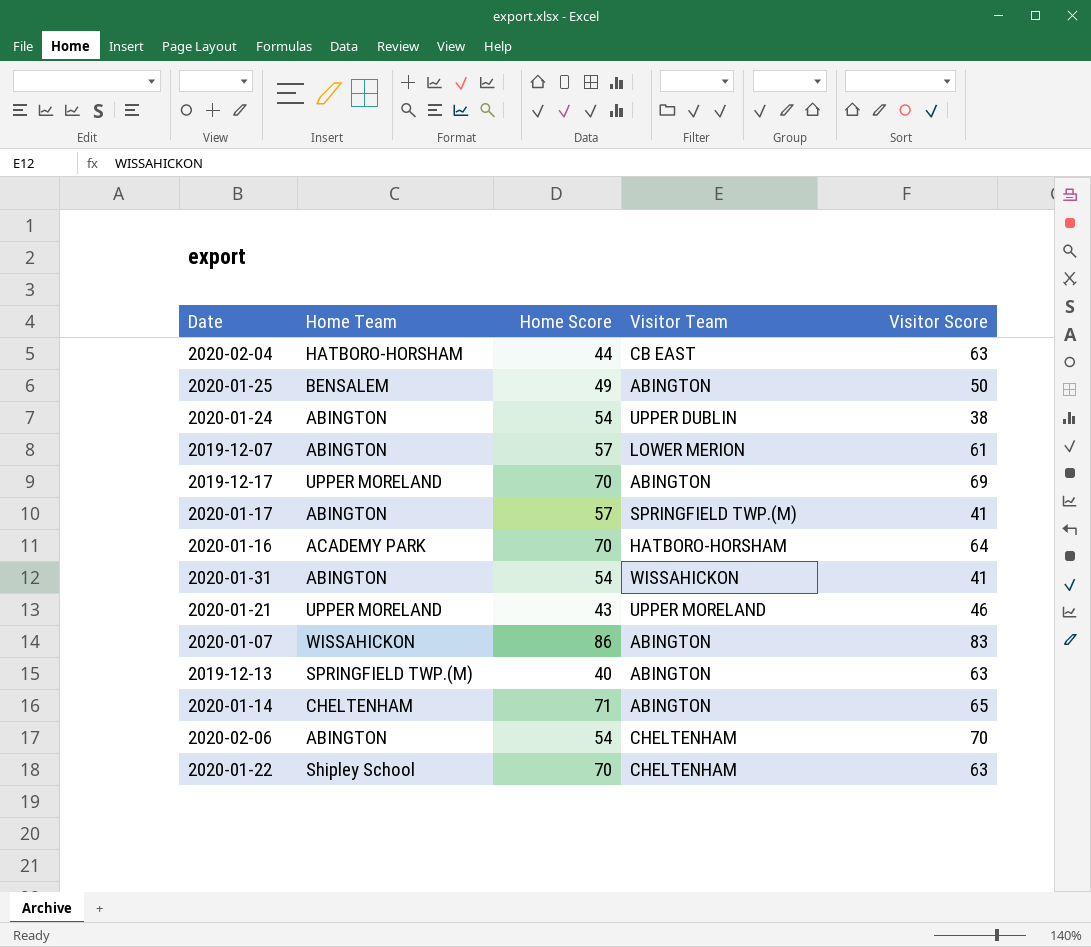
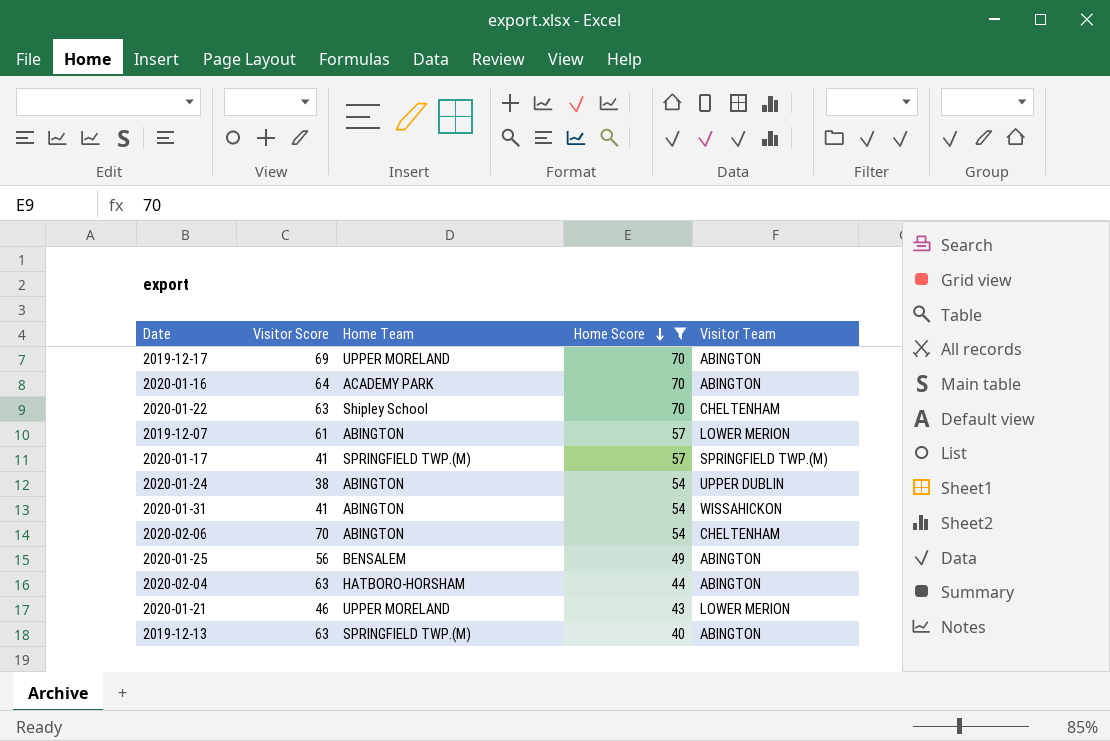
filter: none -> Home Score <= 70
row order: none -> Home Score descending
column Visitor Score | position: 5 -> 2
2020-01-16 | Visitor Team: HATBORO-HORSHAM -> ABINGTON
2020-01-17 | Home Team: ABINGTON -> SPRINGFIELD TWP.(M)
2020-01-25 | Visitor Score: 50 -> 56
2020-02-04 | Visitor Team: CB EAST -> ABINGTON
2020-01-21 | Visitor Team: UPPER MORELAND -> LOWER MERION

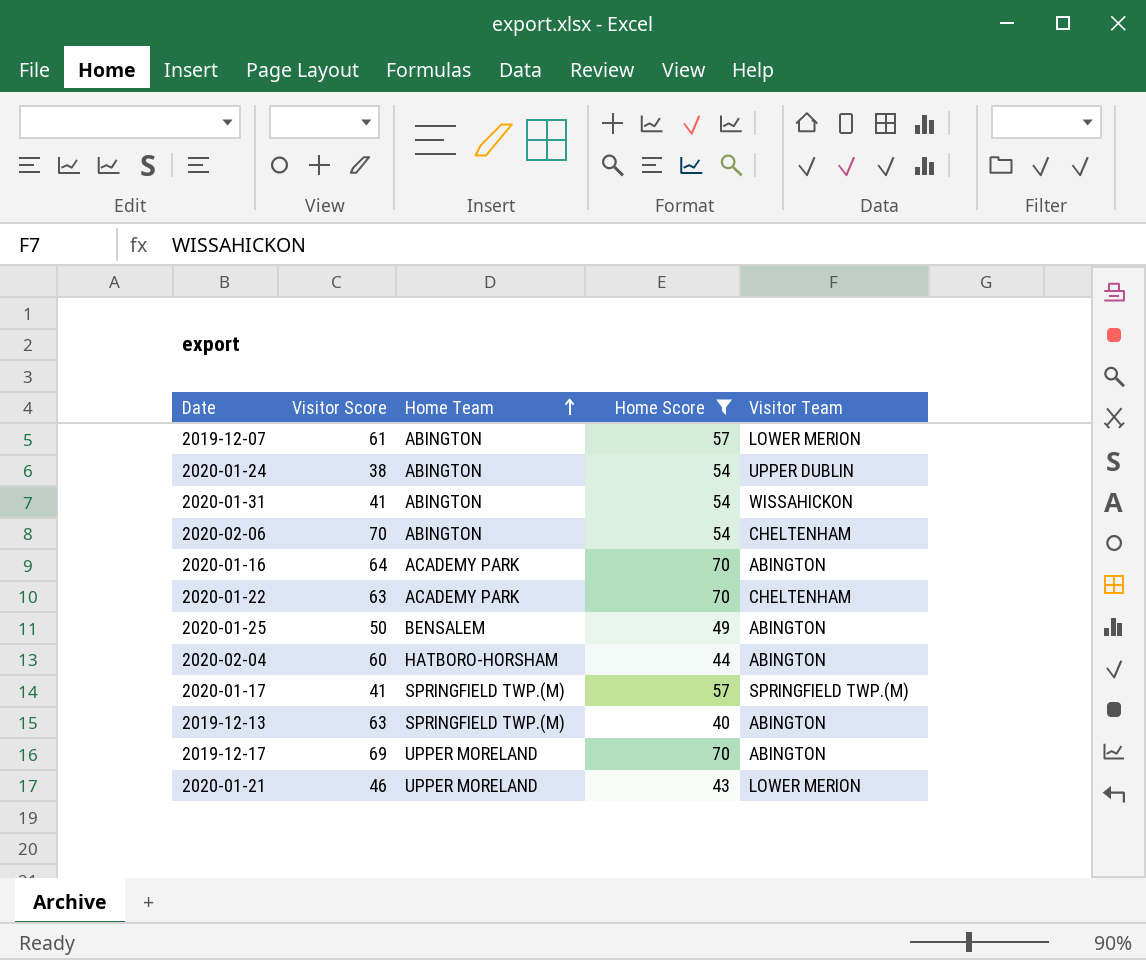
row order: Home Score descending -> Home Team ascending
2020-01-22 | Home Team: Shipley School -> ACADEMY PARK
2020-01-25 | Visitor Score: 56 -> 50
2020-02-04 | Visitor Score: 63 -> 60

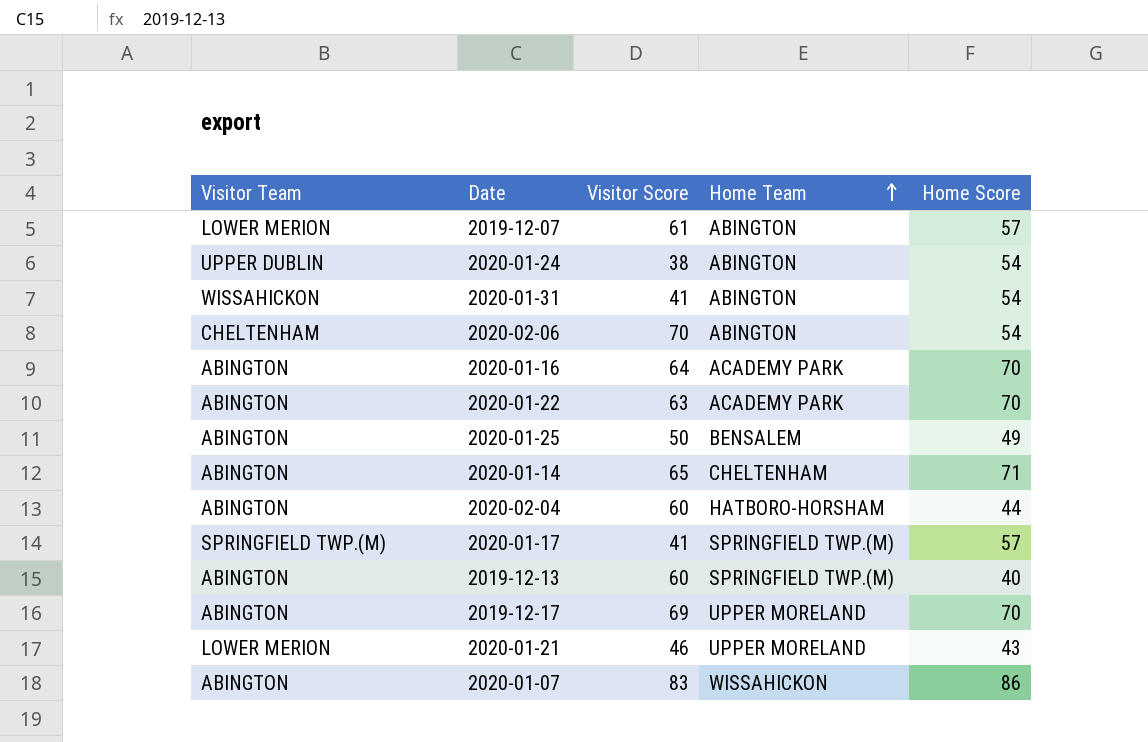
filter: Home Score <= 70 -> none
column Visitor Team | position: 5 -> 1
2020-01-22 | Visitor Team: CHELTENHAM -> ABINGTON
2019-12-13 | Visitor Score: 63 -> 60

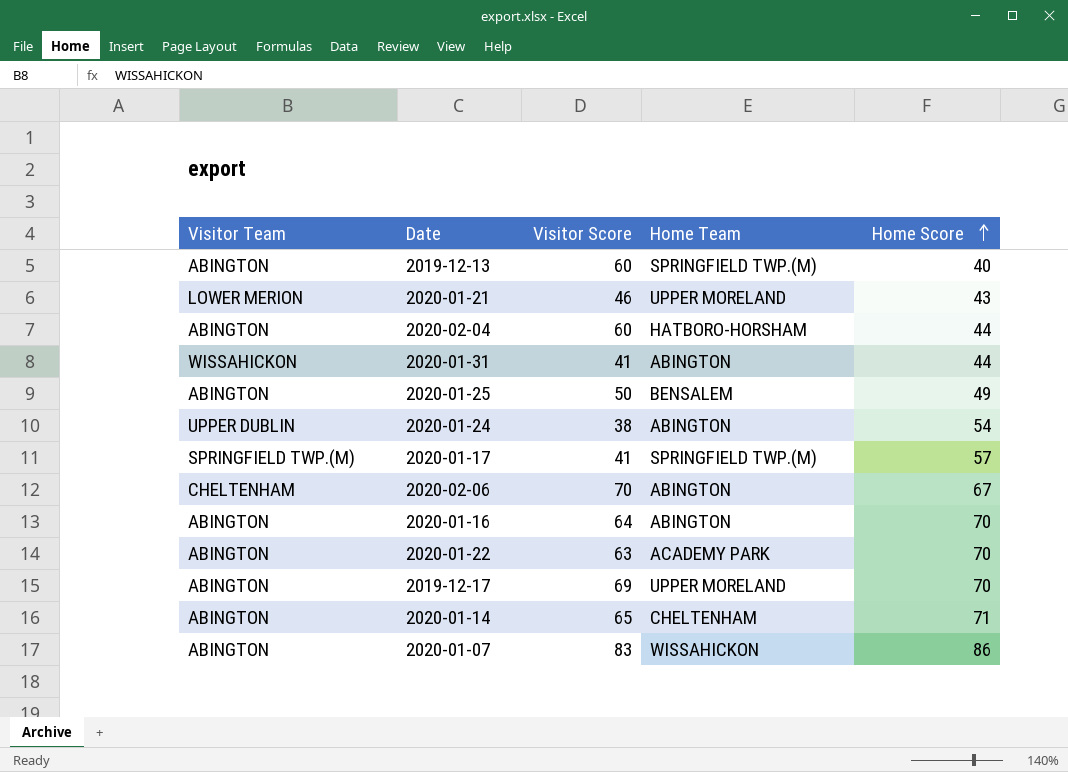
row order: Home Team ascending -> Home Score ascending
row 2019-12-07: LOWER MERION | 61 | ABINGTON | 57 -> none
2020-01-31 | Home Score: 54 -> 44
2020-02-06 | Home Score: 54 -> 67
2020-01-16 | Home Team: ACADEMY PARK -> ABINGTON

